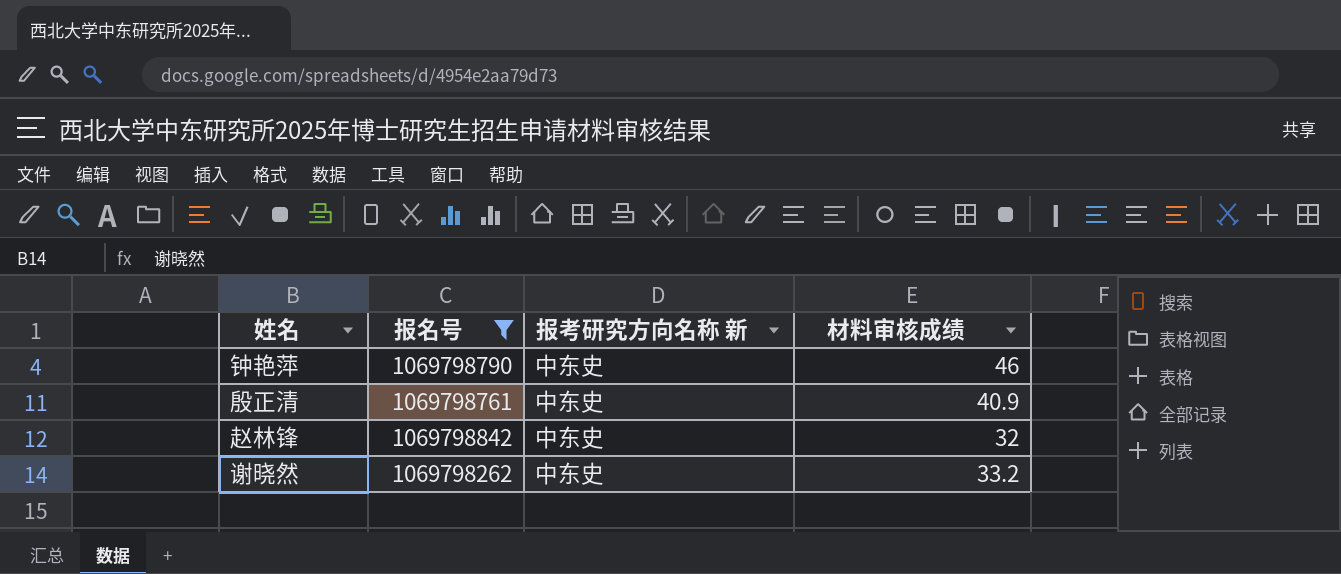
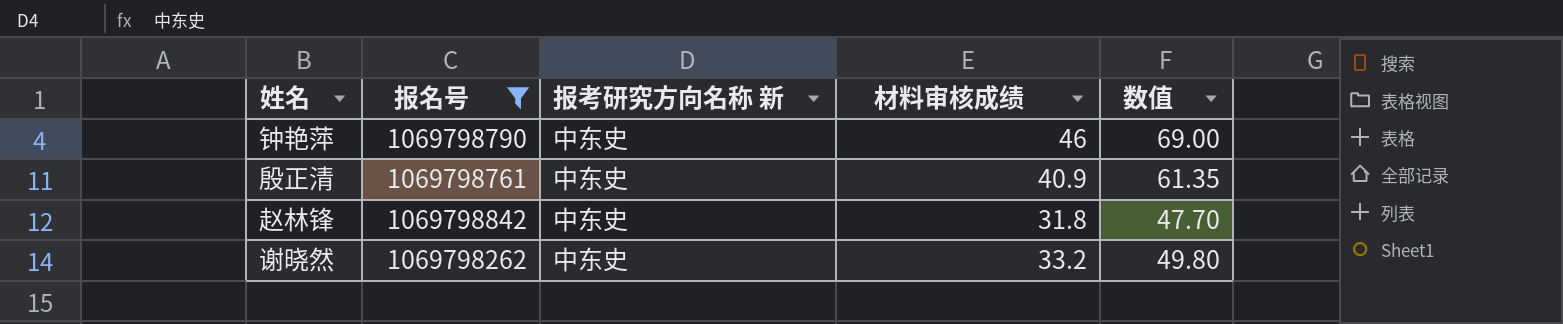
column 数值 | formula: none -> [材料审核成绩] * 1.5
赵林锋 | 材料审核成绩: 32 -> 31.8

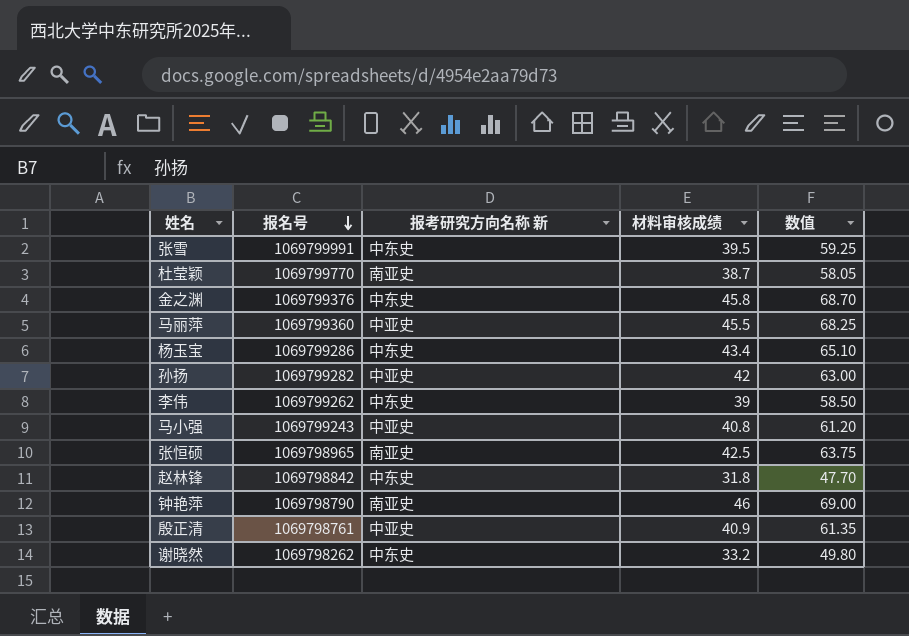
filter: 报名号 <= 1069798842 -> none
row order: none -> 报名号 descending
钟艳萍 | 报考研究方向名称 新: 中东史 -> 南亚史
殷正清 | 报考研究方向名称 新: 中东史 -> 中亚史

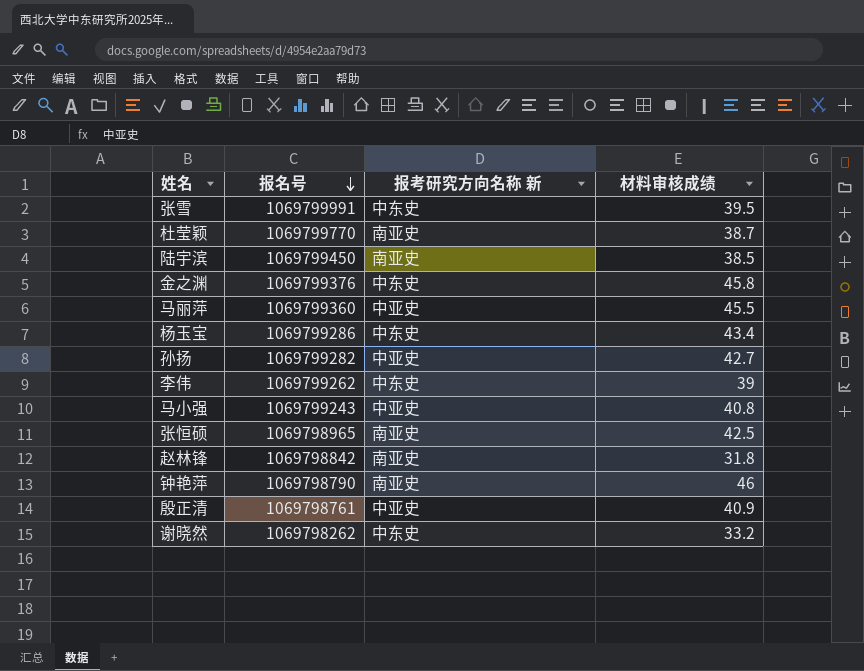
column 数值 | formula: [材料审核成绩] * 1.5 -> none
row 陆宇滨: none -> 1069799450 | 南亚史 | 38.5
孙扬 | 材料审核成绩: 42 -> 42.7
赵林锋 | 报考研究方向名称 新: 中东史 -> 南亚史

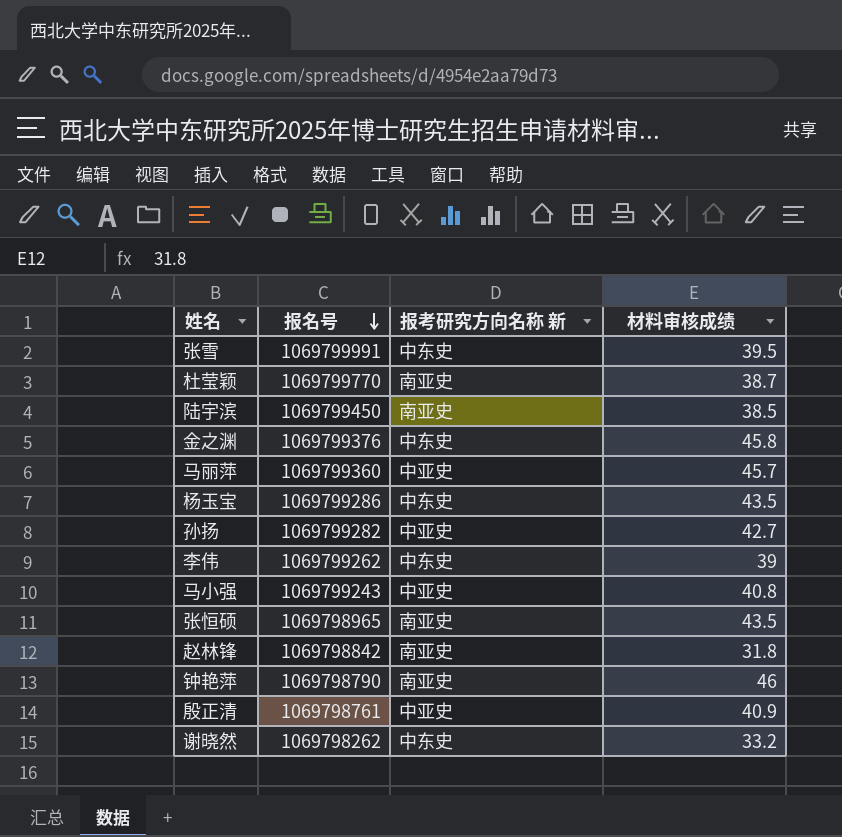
马丽萍 | 材料审核成绩: 45.5 -> 45.7
杨玉宝 | 材料审核成绩: 43.4 -> 43.5
张恒硕 | 材料审核成绩: 42.5 -> 43.5

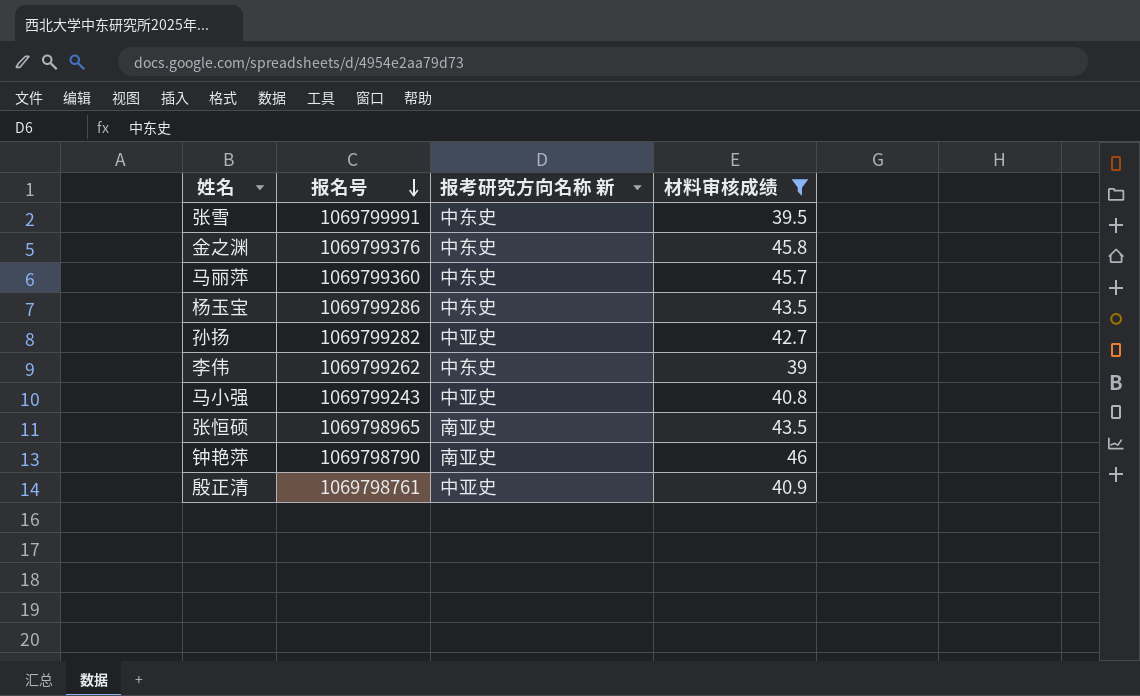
filter: none -> 材料审核成绩 >= 39
马丽萍 | 报考研究方向名称 新: 中亚史 -> 中东史

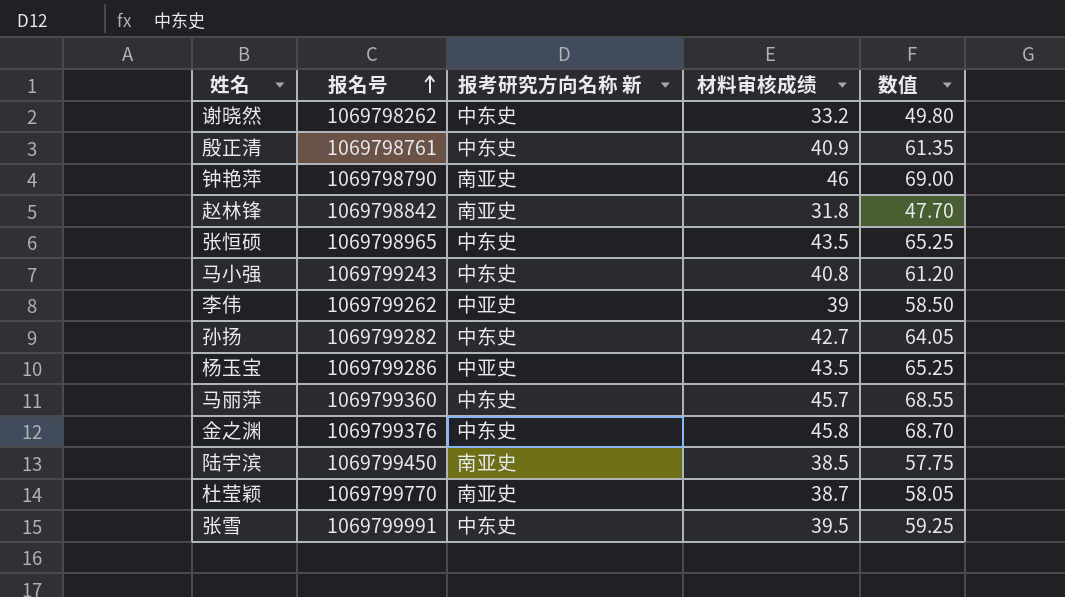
filter: 材料审核成绩 >= 39 -> none
row order: 报名号 descending -> 报名号 ascending
column 数值 | formula: none -> [材料审核成绩] * 1.5
殷正清 | 报考研究方向名称 新: 中亚史 -> 中东史
张恒硕 | 报考研究方向名称 新: 南亚史 -> 中东史
马小强 | 报考研究方向名称 新: 中亚史 -> 中东史
李伟 | 报考研究方向名称 新: 中东史 -> 中亚史
孙扬 | 报考研究方向名称 新: 中亚史 -> 中东史
杨玉宝 | 报考研究方向名称 新: 中东史 -> 中亚史

